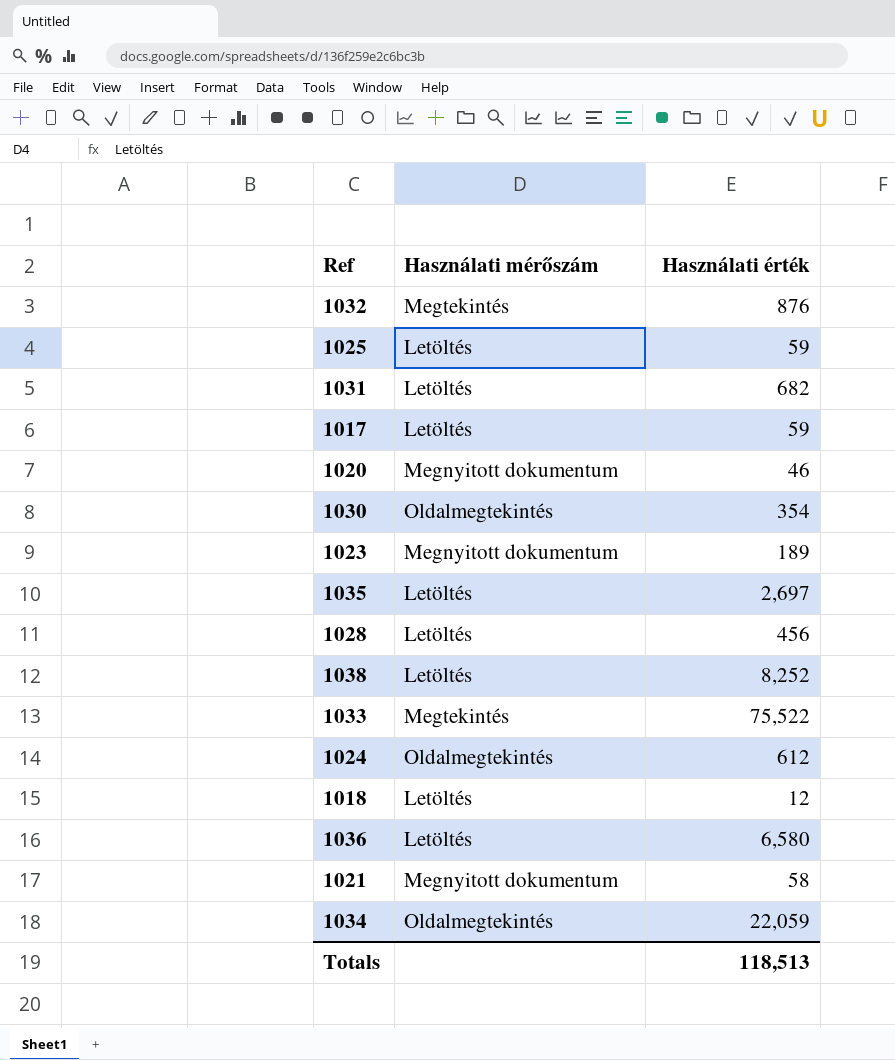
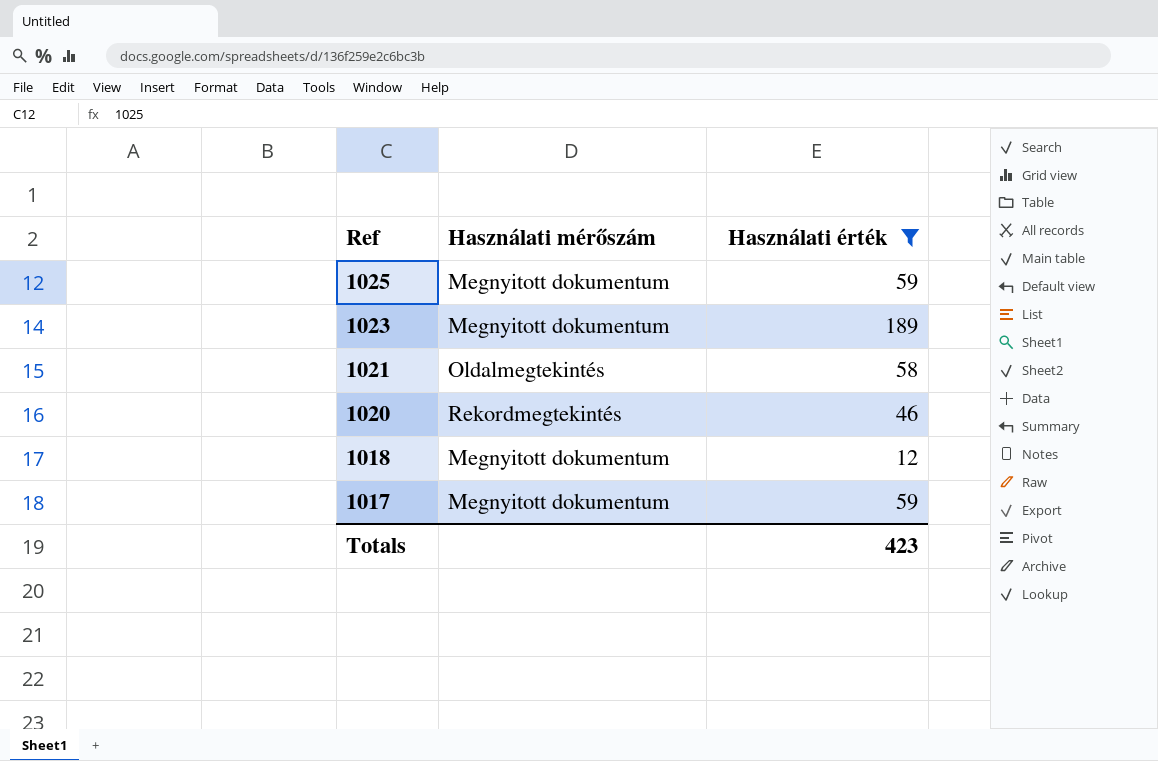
filter: none -> Használati érték <= 189
row order: none -> Ref descending
1025 | Használati mérőszám: Letöltés -> Megnyitott dokumentum
1021 | Használati mérőszám: Megnyitott dokumentum -> Oldalmegtekintés
1020 | Használati mérőszám: Megnyitott dokumentum -> Rekordmegtekintés
1018 | Használati mérőszám: Letöltés -> Megnyitott dokumentum
1017 | Használati mérőszám: Letöltés -> Megnyitott dokumentum
Totals | Használati érték: 118,513 -> 423

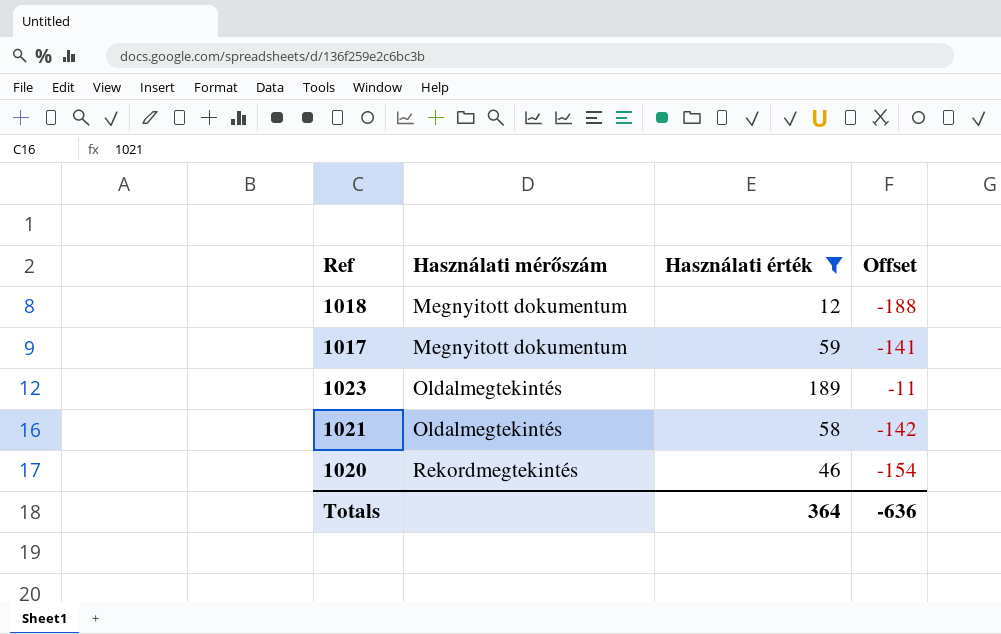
row order: Ref descending -> Használati mérőszám ascending
column Offset | formula: none -> [Használati érték] - 200
row 1025: Megnyitott dokumentum | 59 -> none
1023 | Használati mérőszám: Megnyitott dokumentum -> Oldalmegtekintés
Totals | Használati érték: 423 -> 364

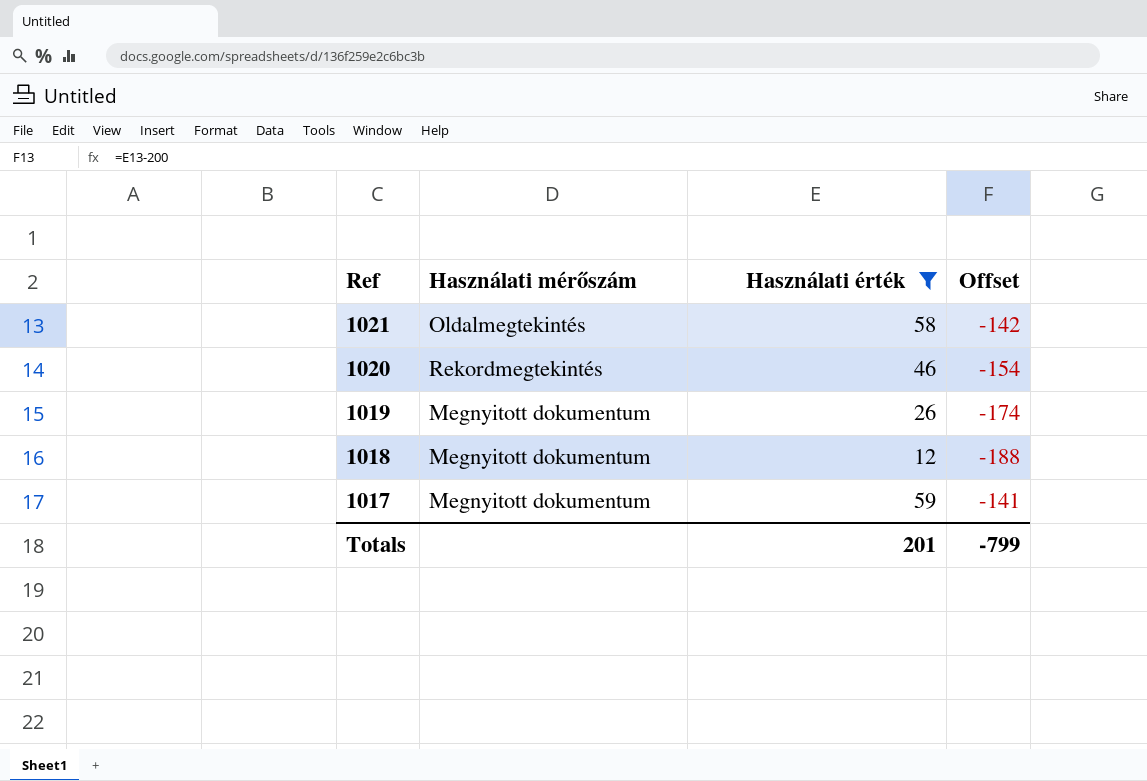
row order: Használati mérőszám ascending -> Ref descending
row 1023: Oldalmegtekintés | 189 | -11 -> none
row 1019: none -> Megnyitott dokumentum | 26 | -174
Totals | Használati érték: 364 -> 201
Totals | Offset: -636 -> -799

